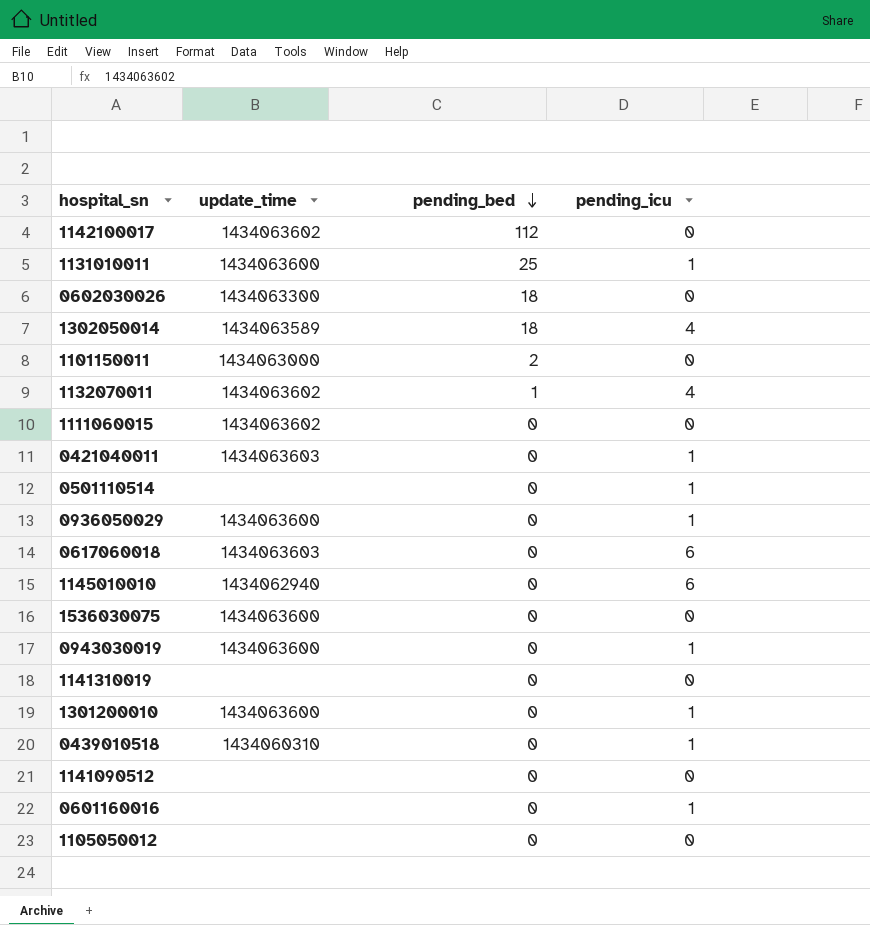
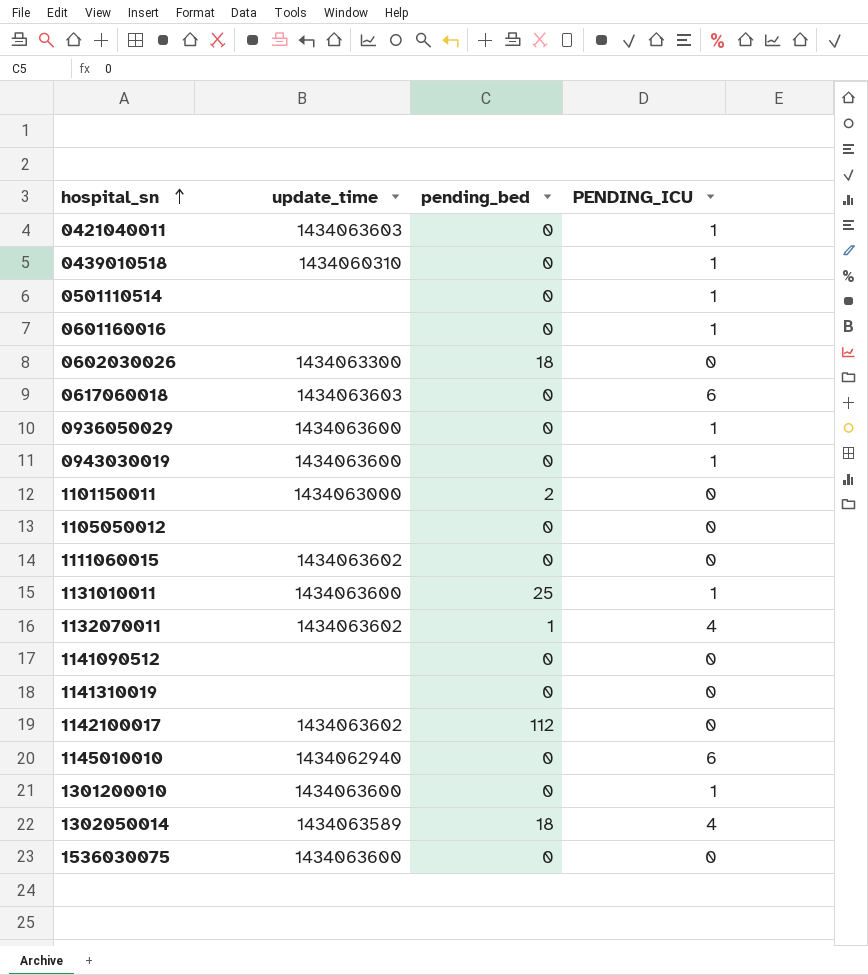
row order: pending_bed descending -> hospital_sn ascending
column name: pending_icu -> PENDING_ICU

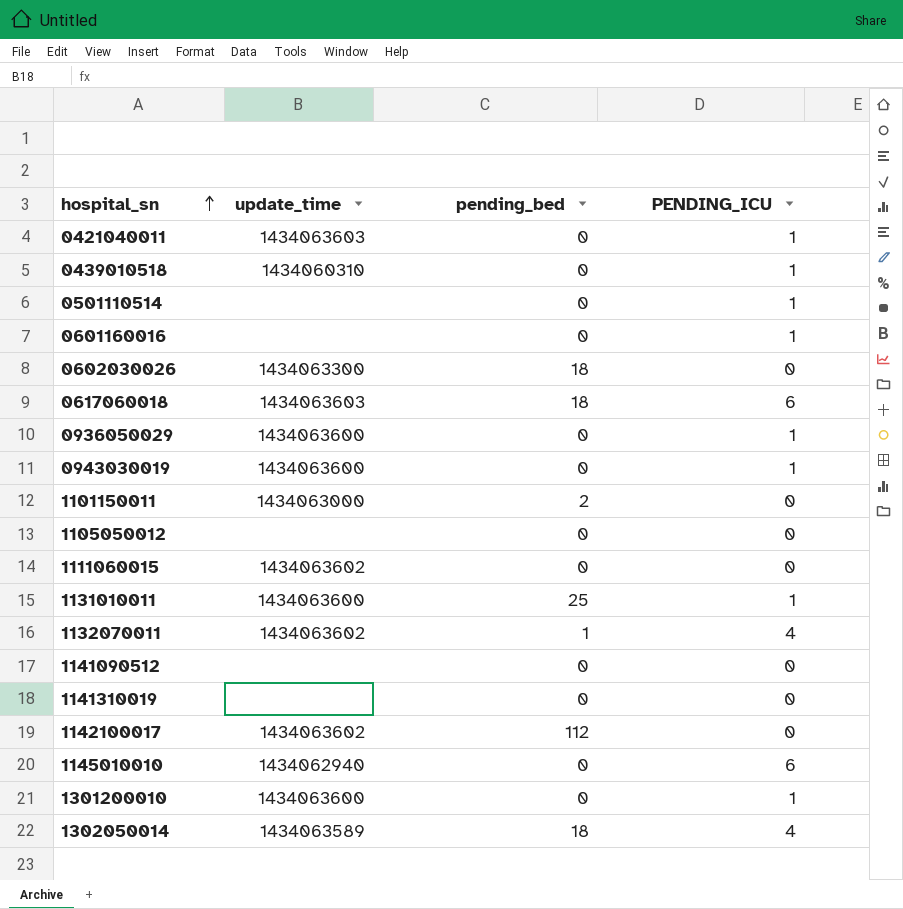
row 1536030075: 1434063600 | 0 | 0 -> none
0617060018 | pending_bed: 0 -> 18

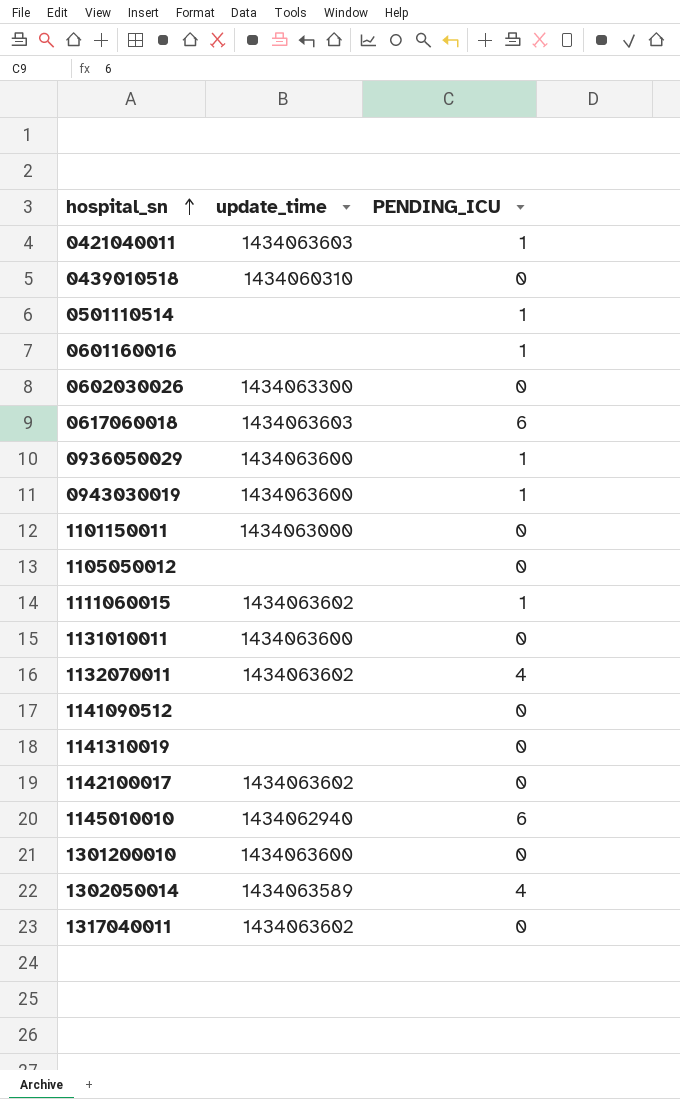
column pending_bed | position: 3 -> none
0439010518 | PENDING_ICU: 1 -> 0
1111060015 | PENDING_ICU: 0 -> 1
1131010011 | PENDING_ICU: 1 -> 0
1301200010 | PENDING_ICU: 1 -> 0
row 1317040011: none -> 1434063602 | 0

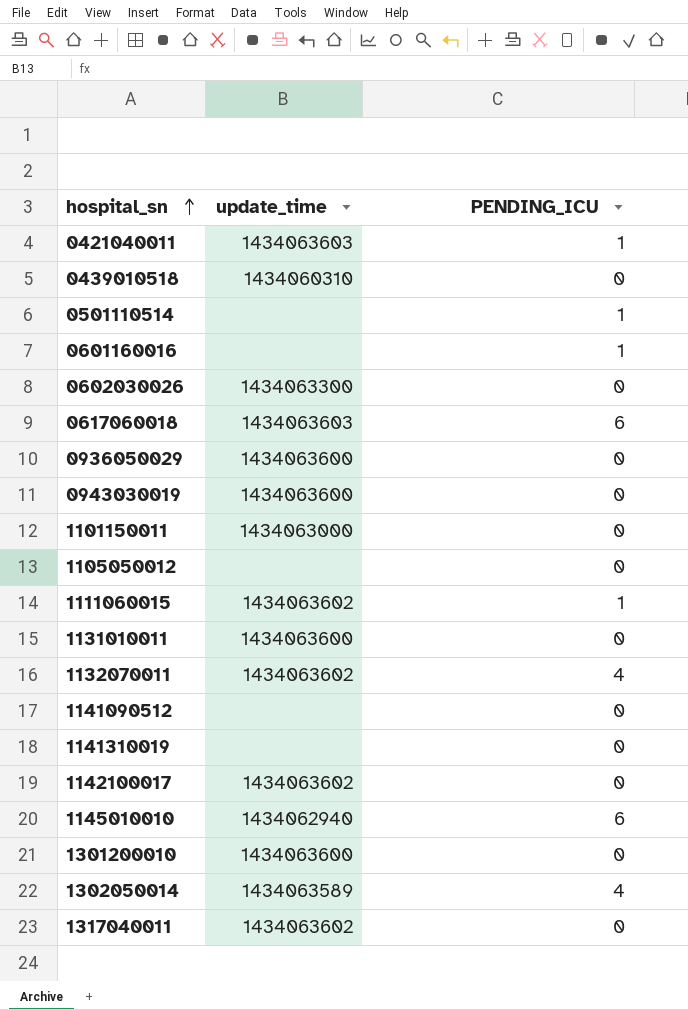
0936050029 | PENDING_ICU: 1 -> 0
0943030019 | PENDING_ICU: 1 -> 0

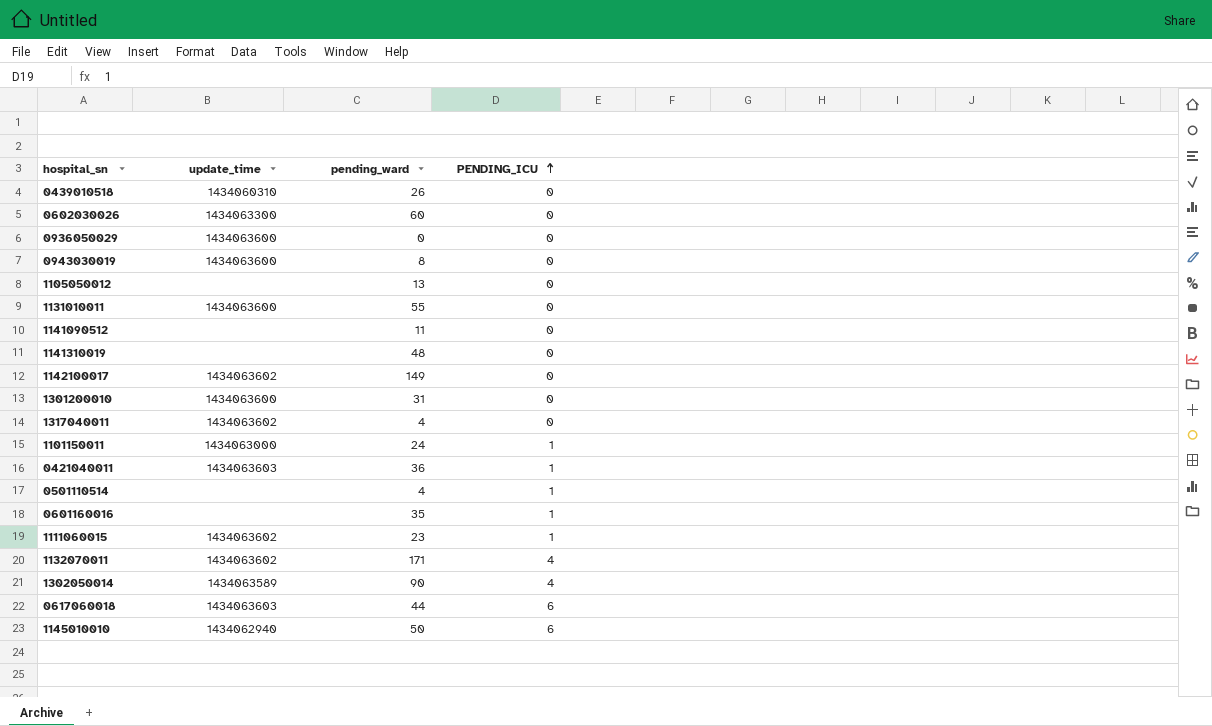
row order: hospital_sn ascending -> PENDING_ICU ascending
column pending_ward | position: none -> 3
1101150011 | PENDING_ICU: 0 -> 1

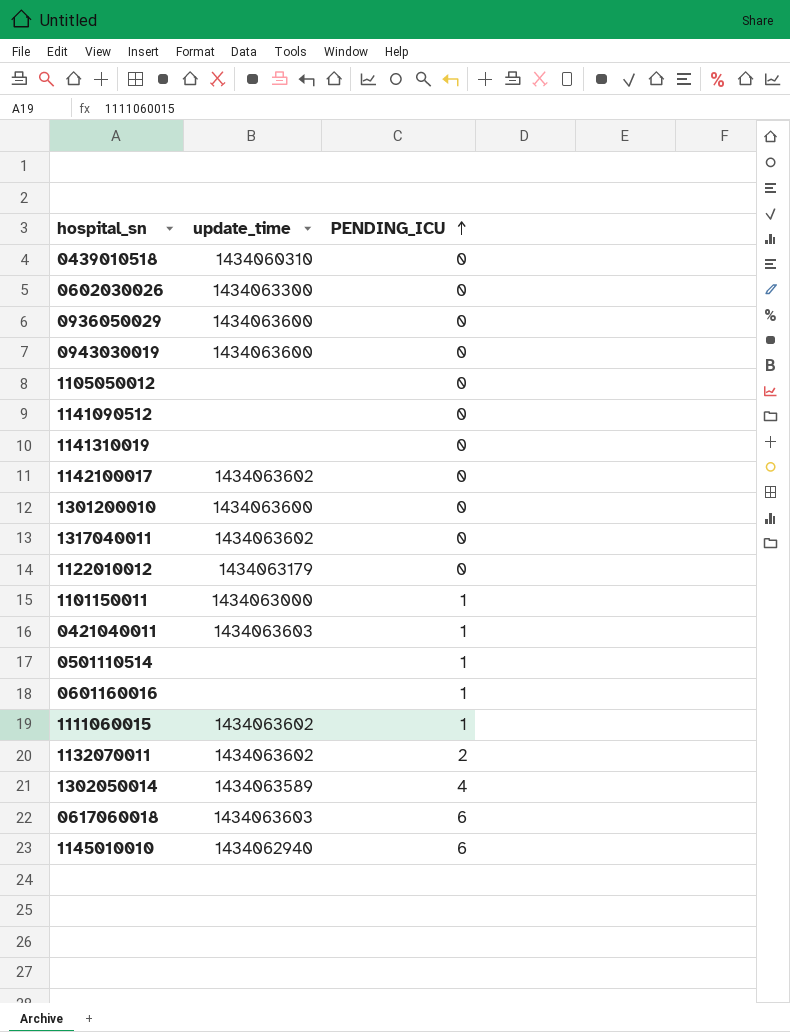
column pending_ward | position: 3 -> none
row 1131010011: 1434063600 | 55 | 0 -> none
row 1122010012: none -> 1434063179 | 0
1132070011 | PENDING_ICU: 4 -> 2

